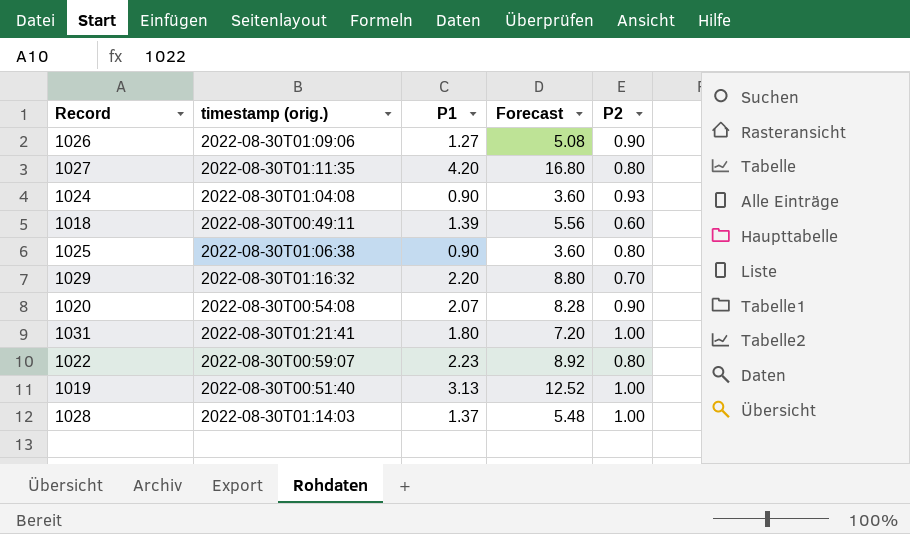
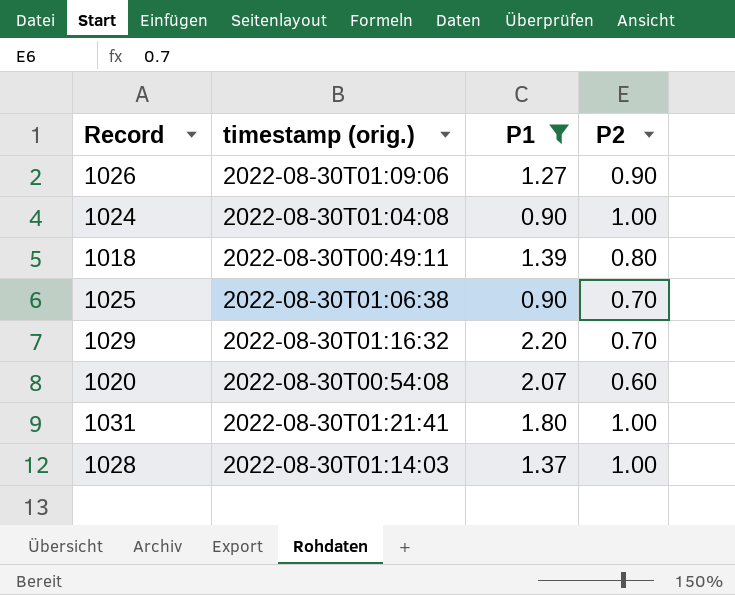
filter: none -> P1 <= 2.20
column Forecast | formula: [P1] * 4 -> none
1024 | P2: 0.93 -> 1.00
1018 | P2: 0.60 -> 0.80
1025 | P2: 0.80 -> 0.70
1020 | P2: 0.90 -> 0.60

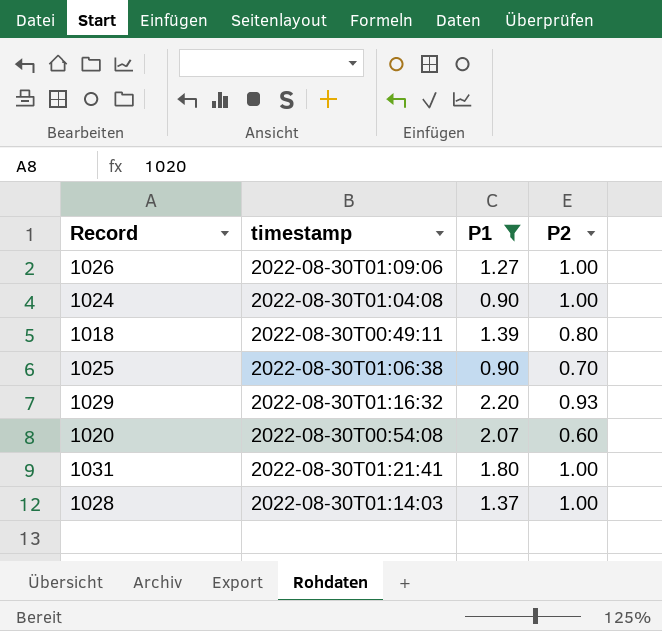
column name: timestamp (orig.) -> timestamp
1026 | P2: 0.90 -> 1.00
1029 | P2: 0.70 -> 0.93

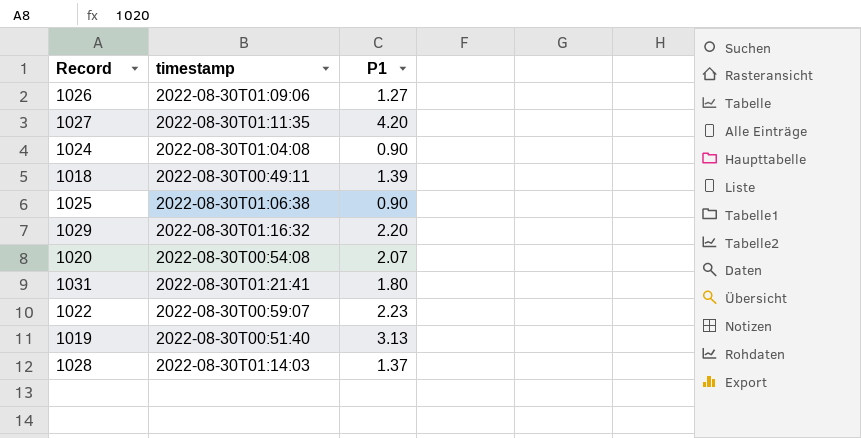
filter: P1 <= 2.20 -> none
column P2 | position: 4 -> none

